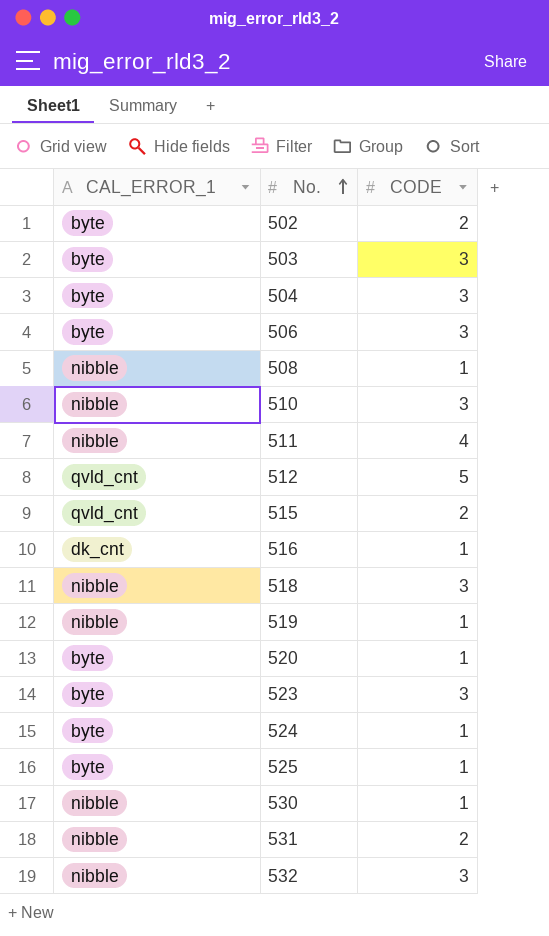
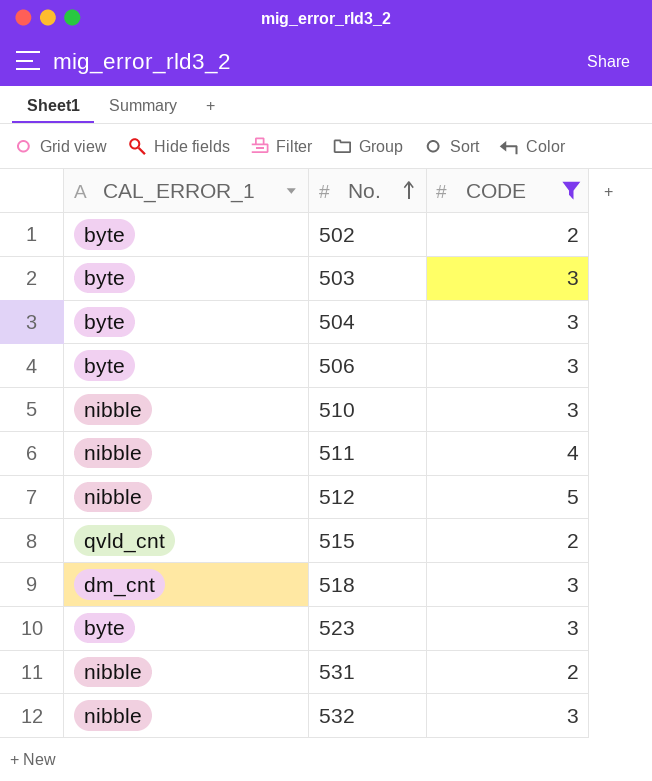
filter: none -> CODE != 1
512 | CAL_ERROR_1: qvld_cnt -> nibble
518 | CAL_ERROR_1: nibble -> dm_cnt

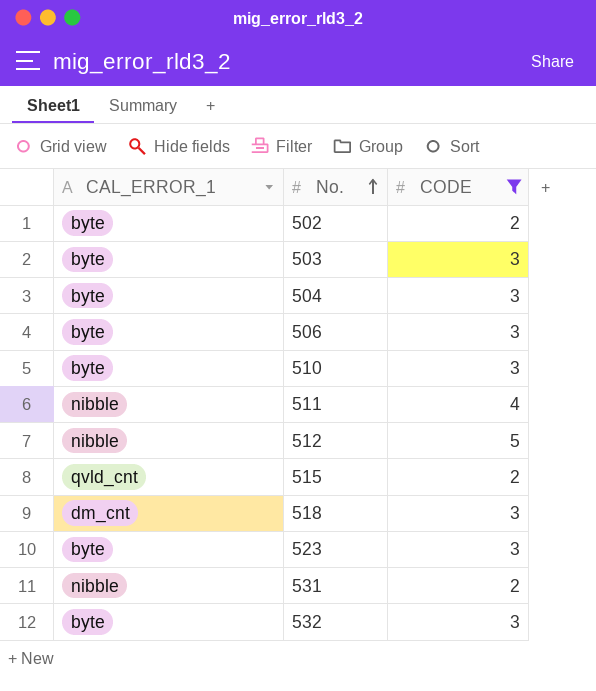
510 | CAL_ERROR_1: nibble -> byte
532 | CAL_ERROR_1: nibble -> byte

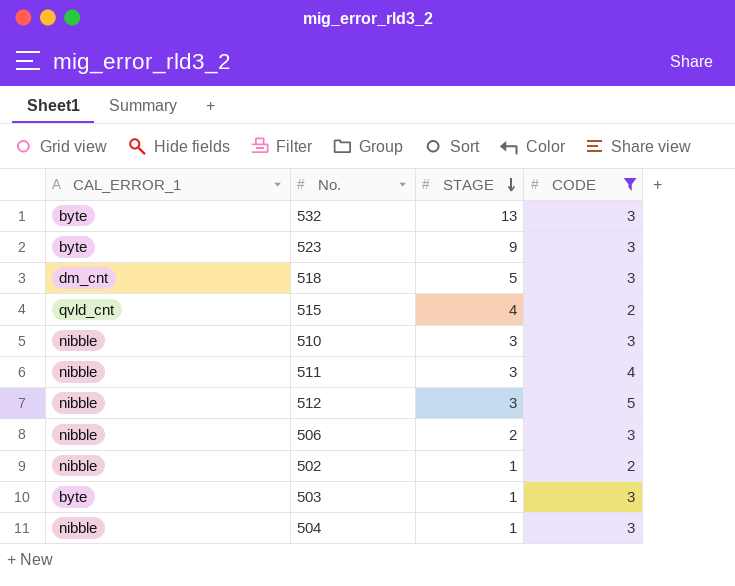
row order: No. ascending -> STAGE descending
column STAGE | position: none -> 3
row 531: nibble | 2 -> none
510 | CAL_ERROR_1: byte -> nibble
506 | CAL_ERROR_1: byte -> nibble
502 | CAL_ERROR_1: byte -> nibble
504 | CAL_ERROR_1: byte -> nibble

